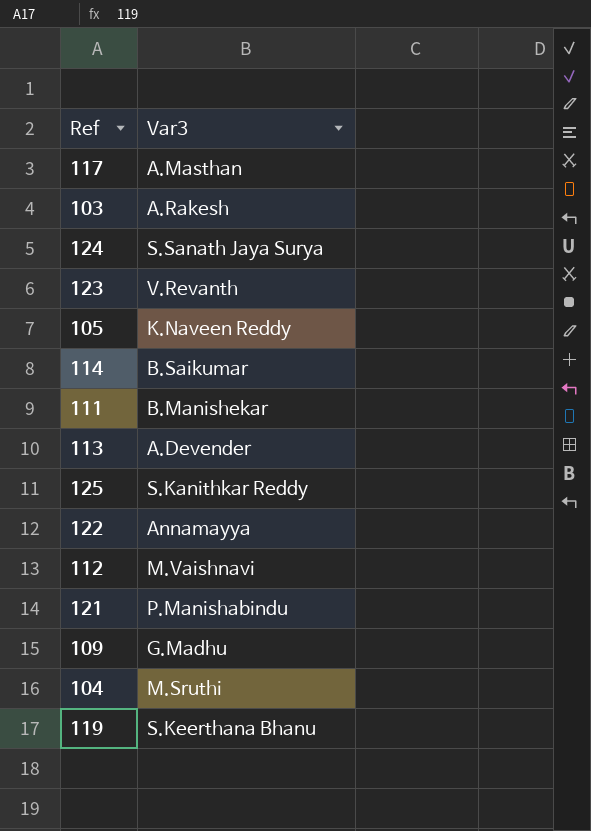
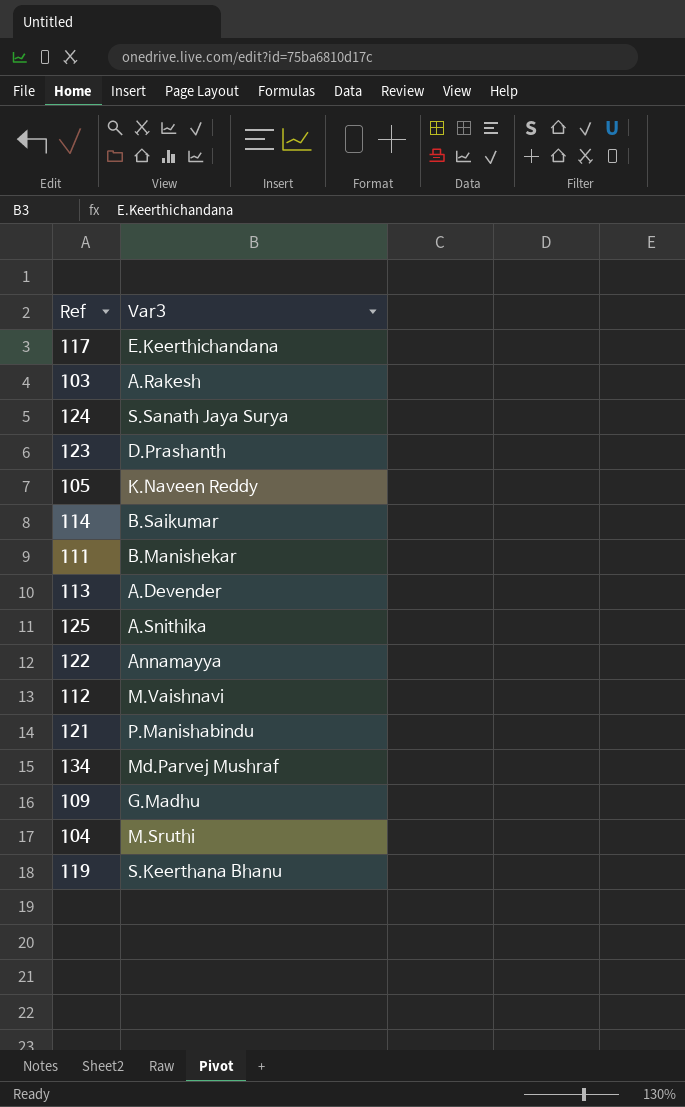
117 | Var3: A.Masthan -> E.Keerthichandana
123 | Var3: V.Revanth -> D.Prashanth
125 | Var3: S.Kanithkar Reddy -> A.Snithika
row 134: none -> Md.Parvej Mushraf

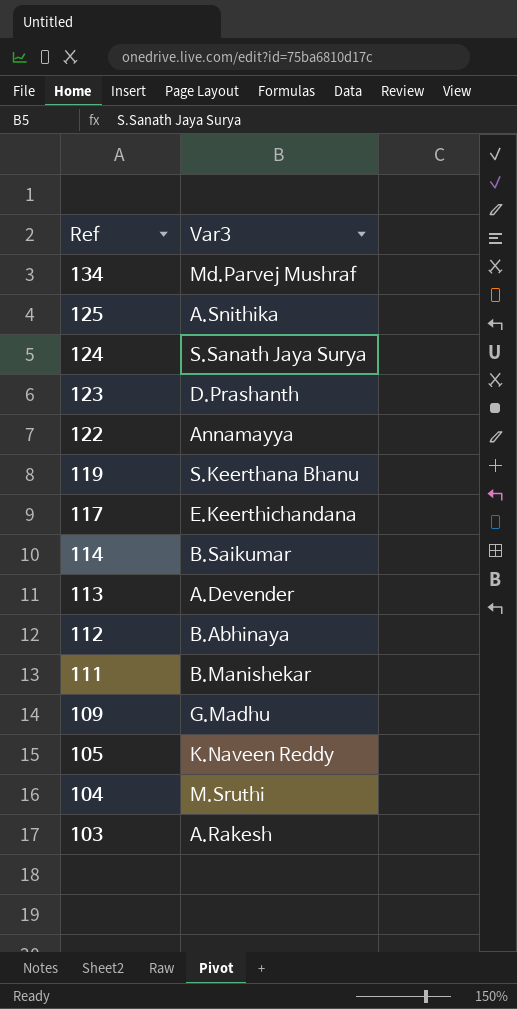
row order: none -> Ref descending
row 121: P.Manishabindu -> none
112 | Var3: M.Vaishnavi -> B.Abhinaya

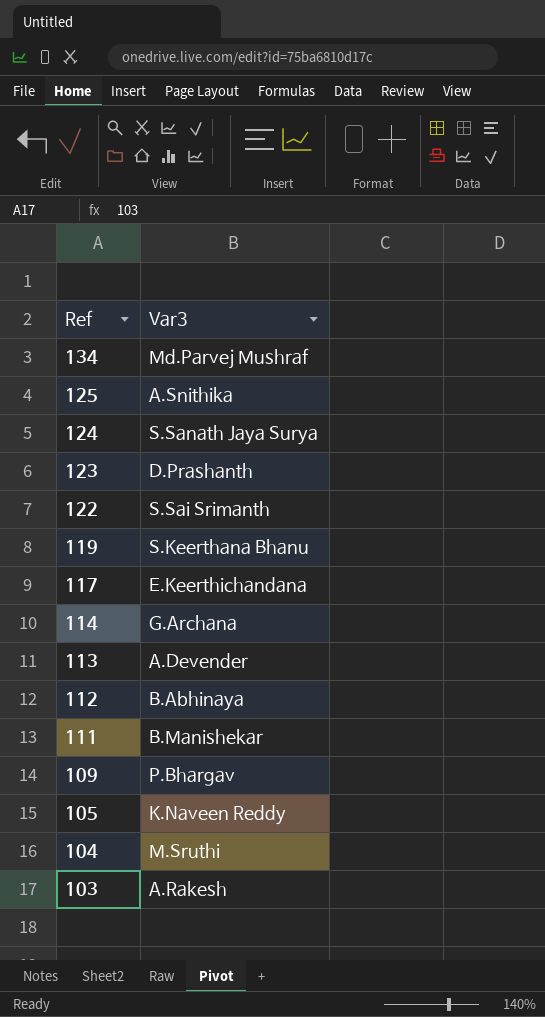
122 | Var3: Annamayya -> S.Sai Srimanth
114 | Var3: B.Saikumar -> G.Archana
109 | Var3: G.Madhu -> P.Bhargav

